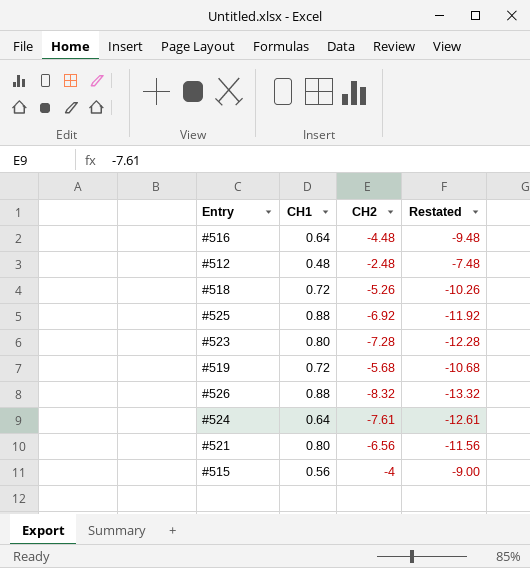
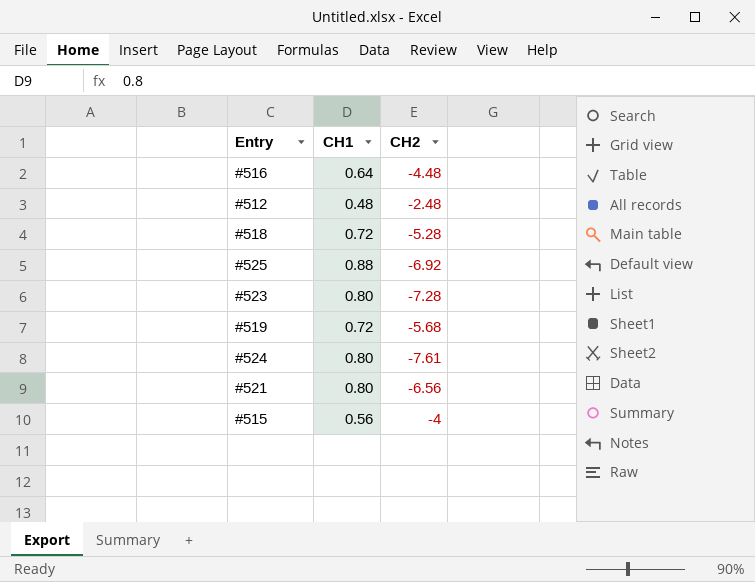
column Restated | formula: [CH2] - 5 -> none
row #526: 0.88 | -8.32 | -13.32 -> none
#518 | CH2: -5.26 -> -5.28
#524 | CH1: 0.64 -> 0.80

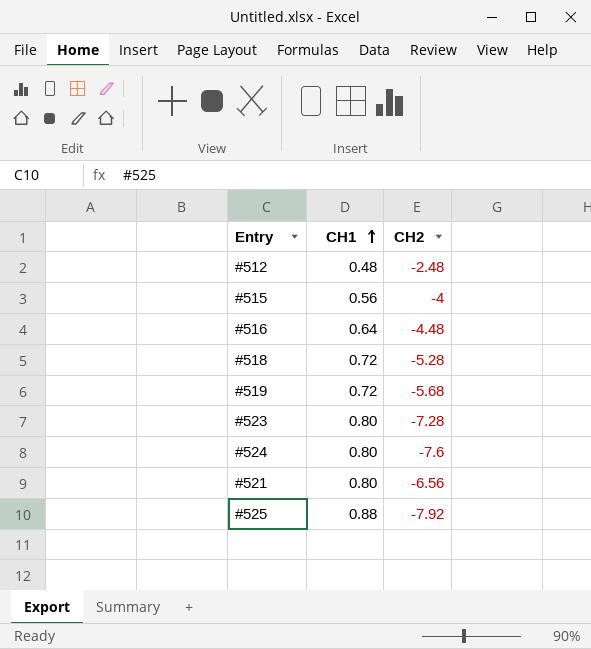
row order: none -> CH1 ascending
#524 | CH2: -7.61 -> -7.6
#525 | CH2: -6.92 -> -7.92

